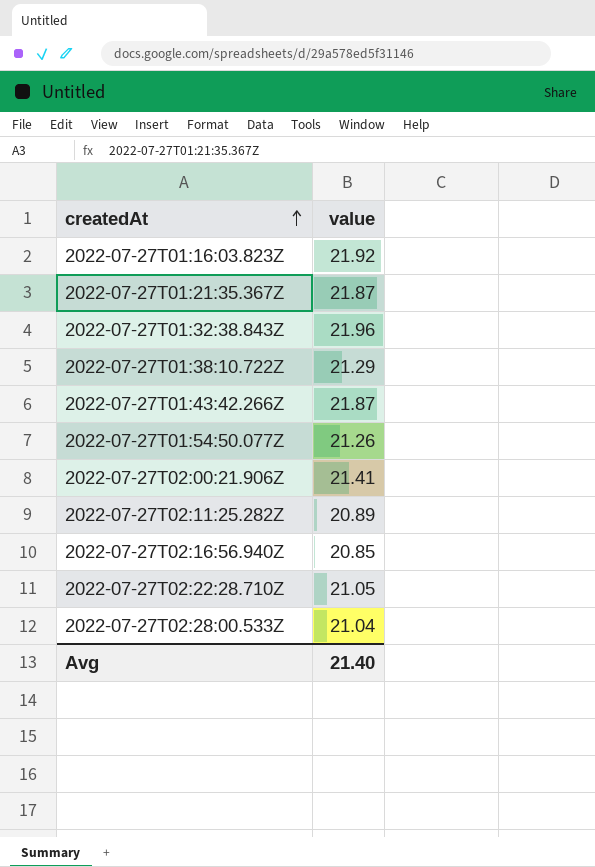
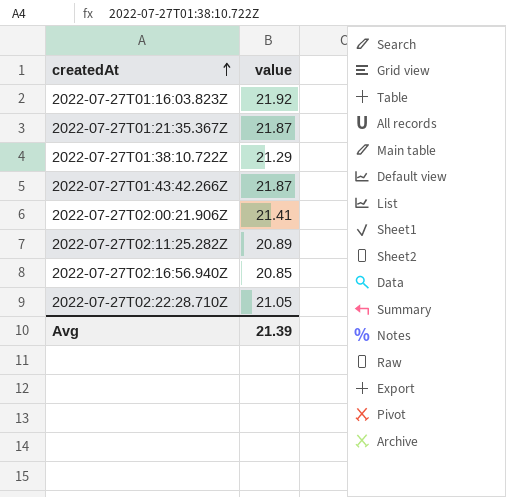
row 2022-07-27T01:32:38.843Z: 21.96 -> none
row 2022-07-27T01:54:50.077Z: 21.26 -> none
row 2022-07-27T02:28:00.533Z: 21.04 -> none
Avg | value: 21.40 -> 21.39

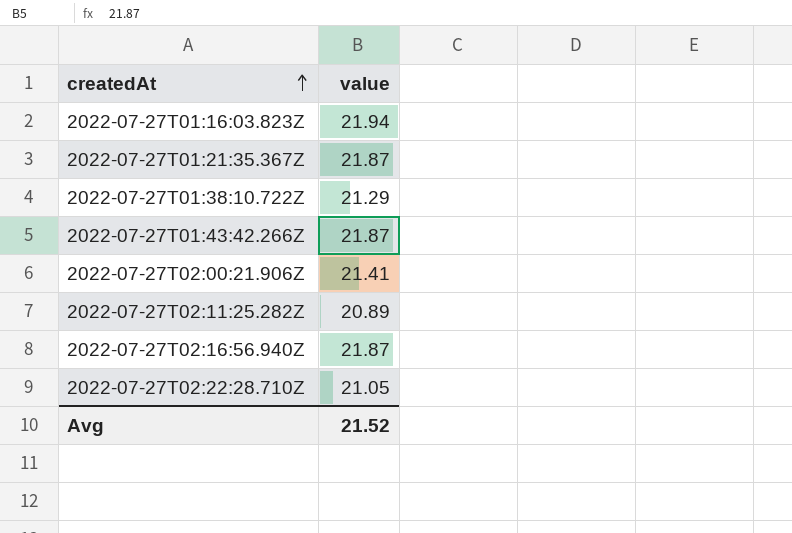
2022-07-27T01:16:03.823Z | value: 21.92 -> 21.94
2022-07-27T02:16:56.940Z | value: 20.85 -> 21.87
Avg | value: 21.39 -> 21.52

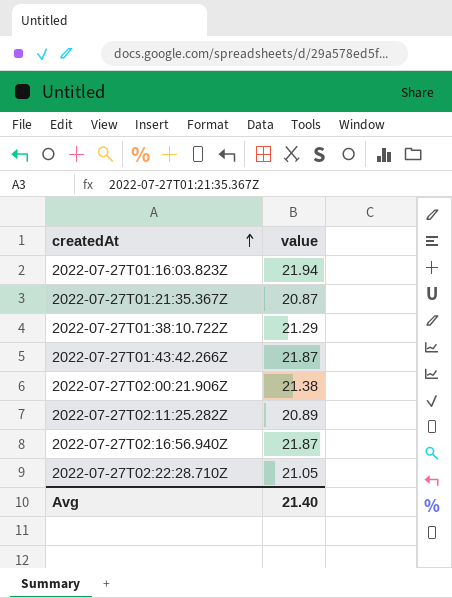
2022-07-27T01:21:35.367Z | value: 21.87 -> 20.87
2022-07-27T02:00:21.906Z | value: 21.41 -> 21.38
Avg | value: 21.52 -> 21.40

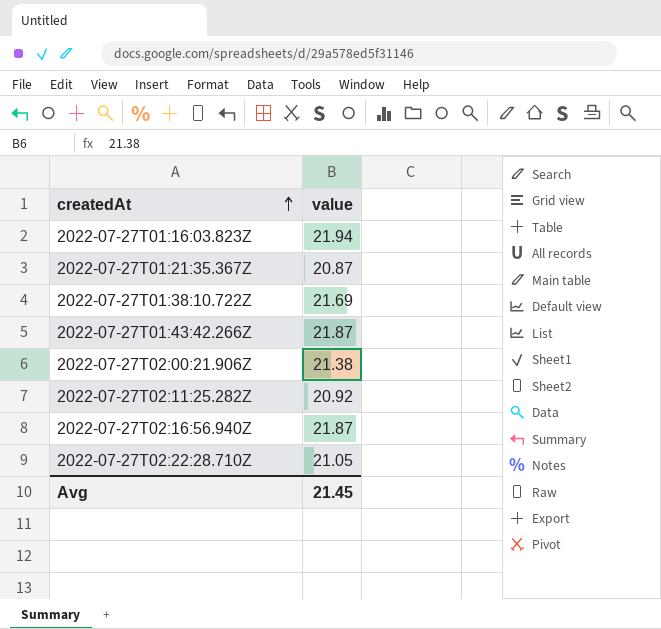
2022-07-27T01:38:10.722Z | value: 21.29 -> 21.69
2022-07-27T02:11:25.282Z | value: 20.89 -> 20.92
Avg | value: 21.40 -> 21.45

